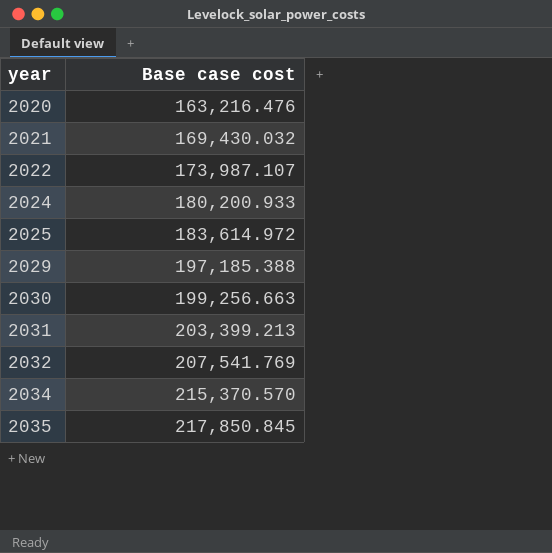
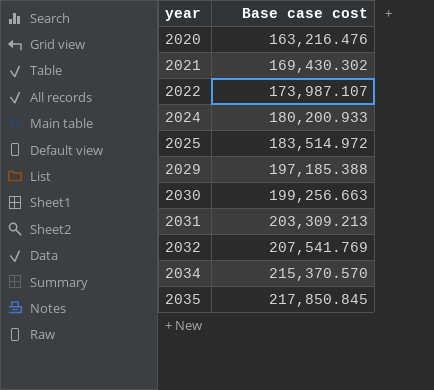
2021 | Base case cost: 169,430.032 -> 169,430.302
2025 | Base case cost: 183,614.972 -> 183,514.972
2031 | Base case cost: 203,399.213 -> 203,309.213

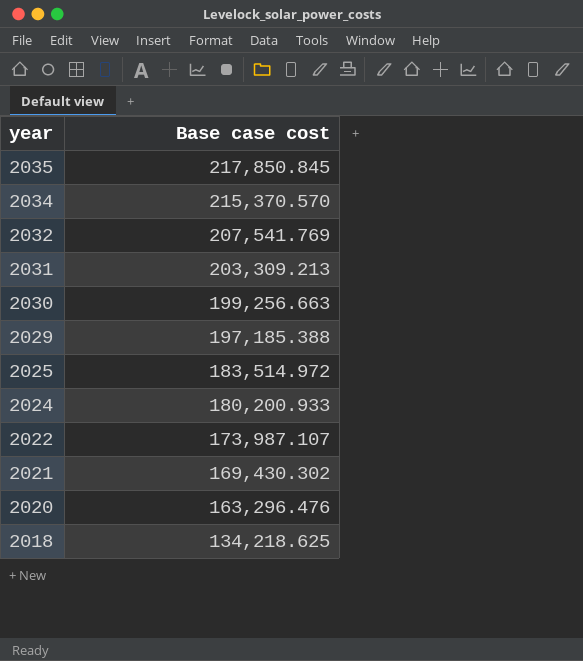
row order: year ascending -> year descending
2020 | Base case cost: 163,216.476 -> 163,296.476
row 2018: none -> 134,218.625

